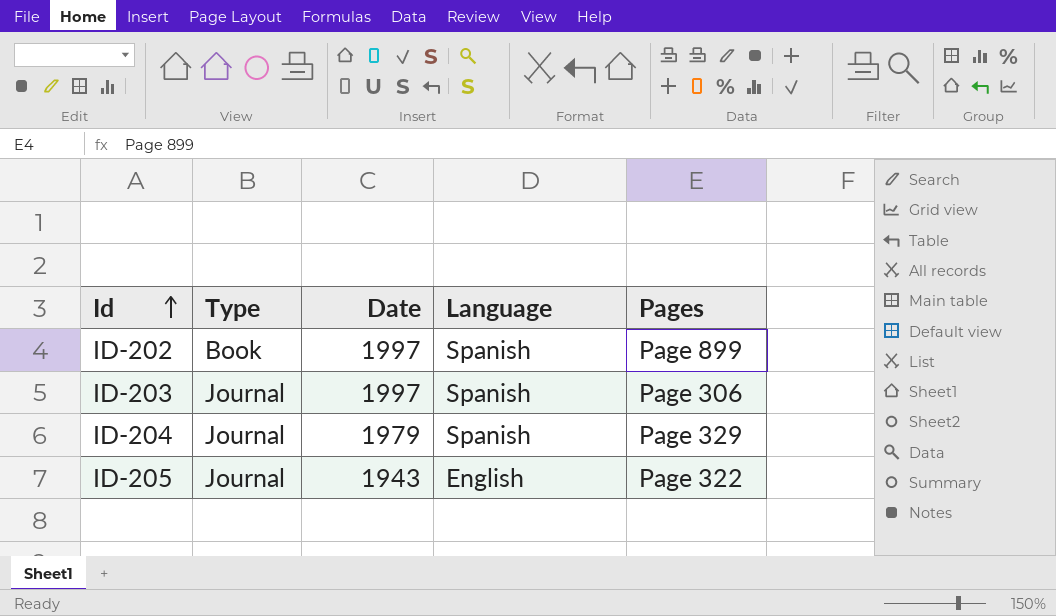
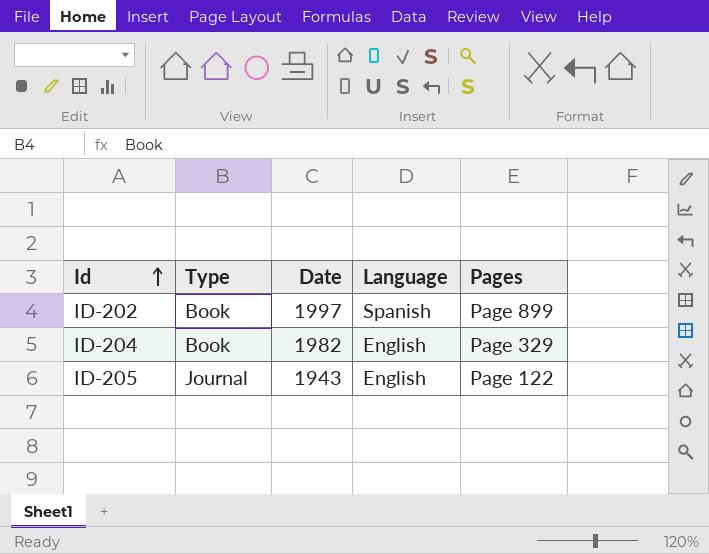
row ID-203: Journal | 1997 | Spanish | Page 306 -> none
ID-204 | Type: Journal -> Book
ID-204 | Date: 1979 -> 1982
ID-204 | Language: Spanish -> English
ID-205 | Pages: Page 322 -> Page 122

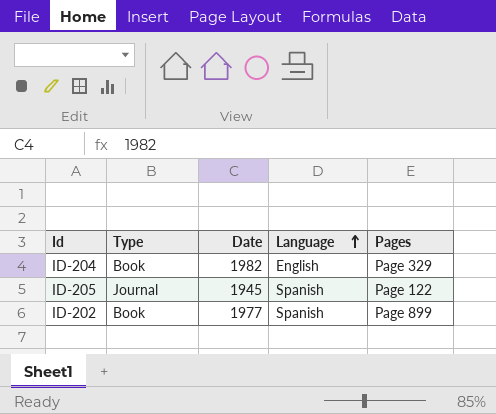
row order: Id ascending -> Language ascending
ID-205 | Date: 1943 -> 1945
ID-205 | Language: English -> Spanish
ID-202 | Date: 1997 -> 1977

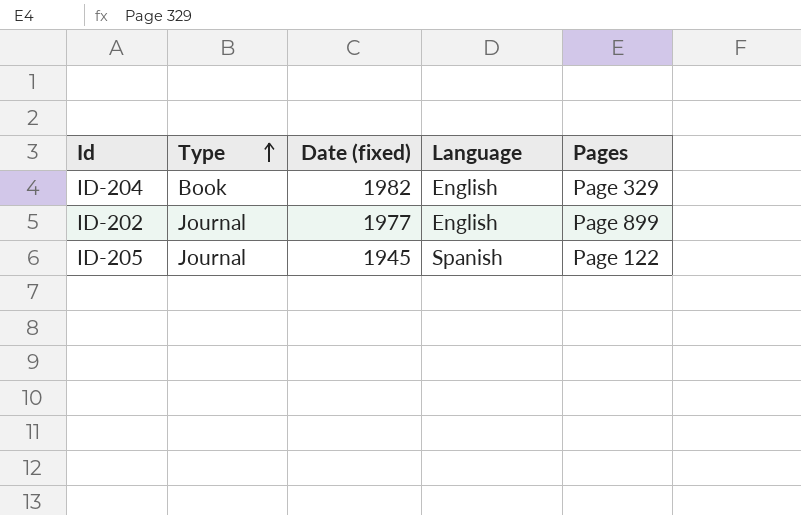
row order: Language ascending -> Type ascending
column name: Date -> Date (fixed)
ID-202 | Type: Book -> Journal
ID-202 | Language: Spanish -> English

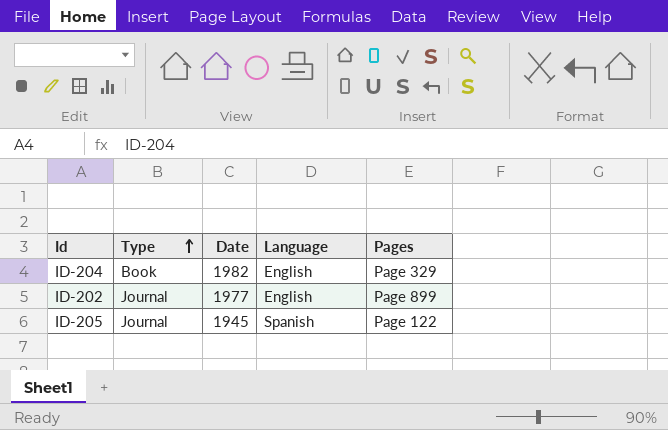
column name: Date (fixed) -> Date

